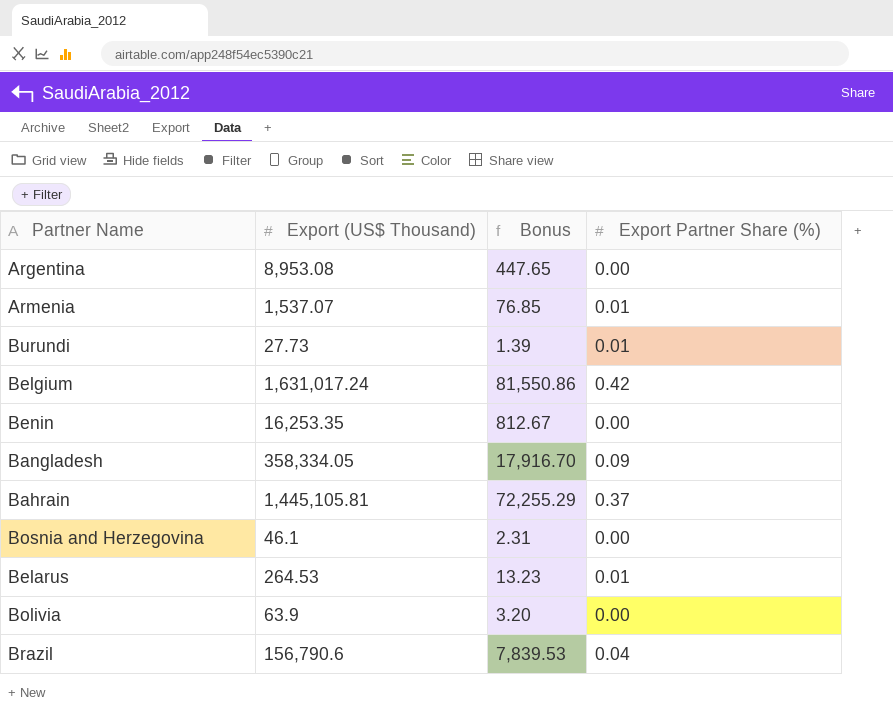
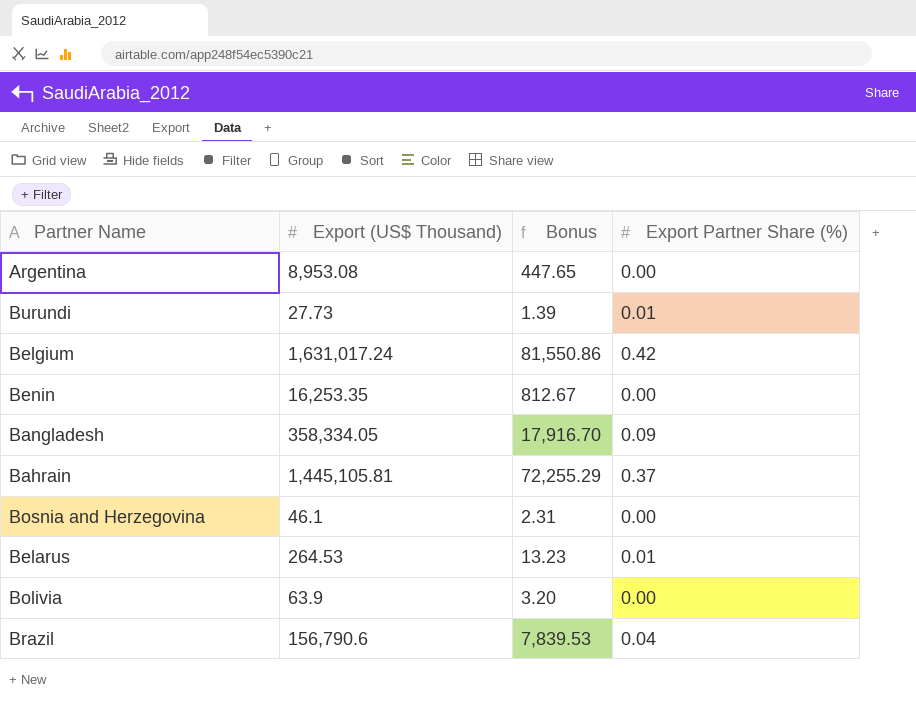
row Armenia: 1,537.07 | 76.85 | 0.01 -> none

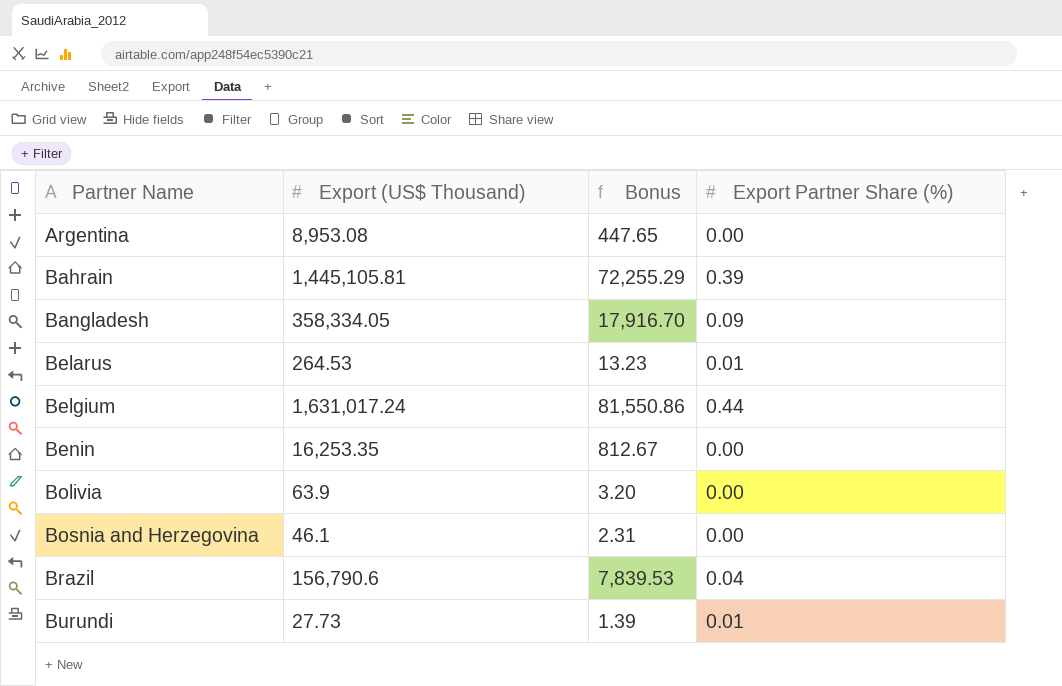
row order: none -> Partner Name ascending
Bahrain | Export Partner Share (%): 0.37 -> 0.39
Belgium | Export Partner Share (%): 0.42 -> 0.44

